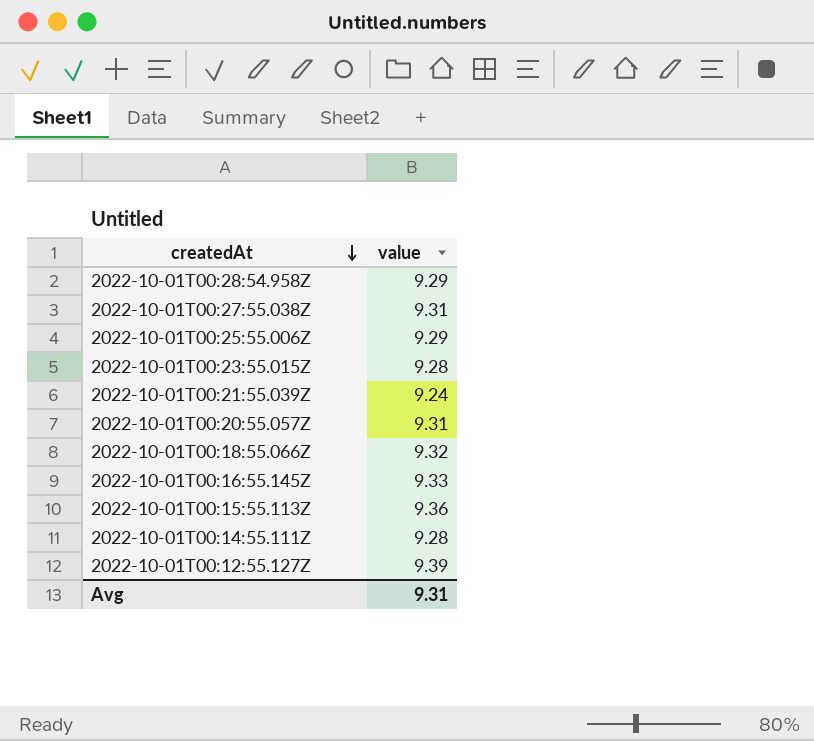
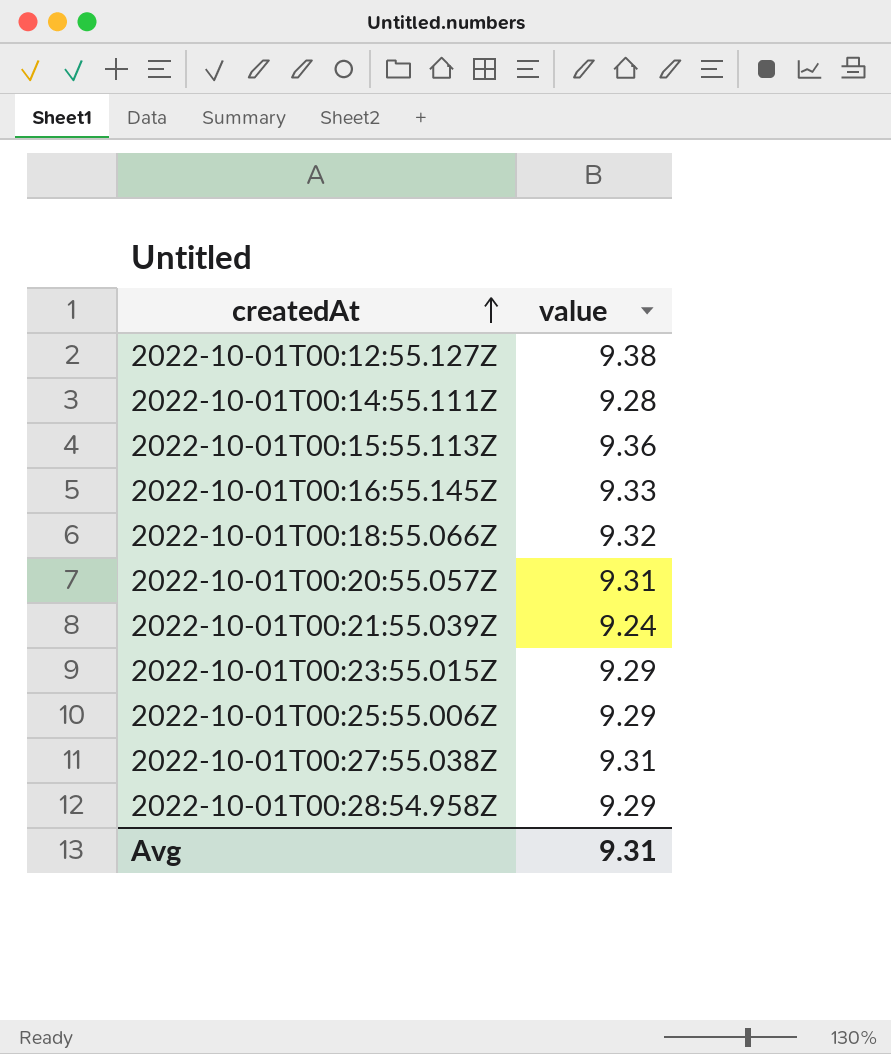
row order: createdAt descending -> createdAt ascending
2022-10-01T00:12:55.127Z | value: 9.39 -> 9.38
2022-10-01T00:23:55.015Z | value: 9.28 -> 9.29

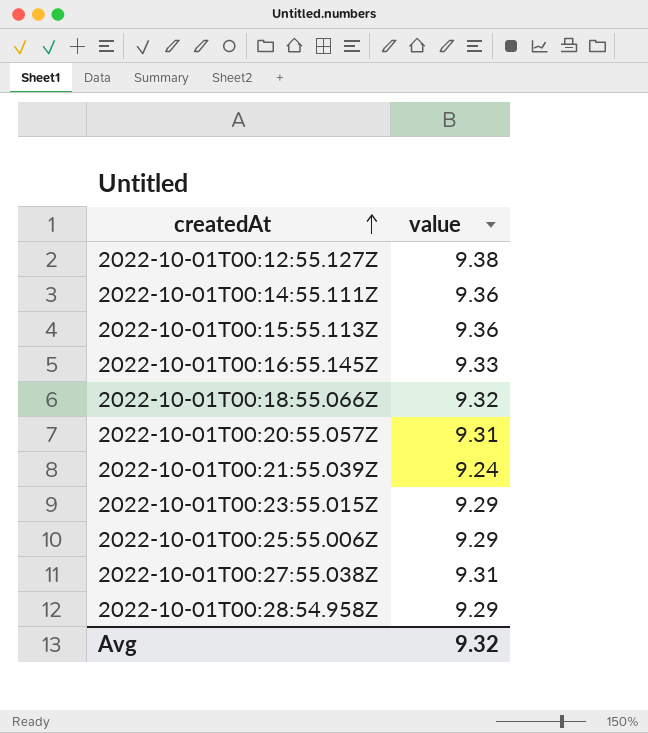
2022-10-01T00:14:55.111Z | value: 9.28 -> 9.36
Avg | value: 9.31 -> 9.32

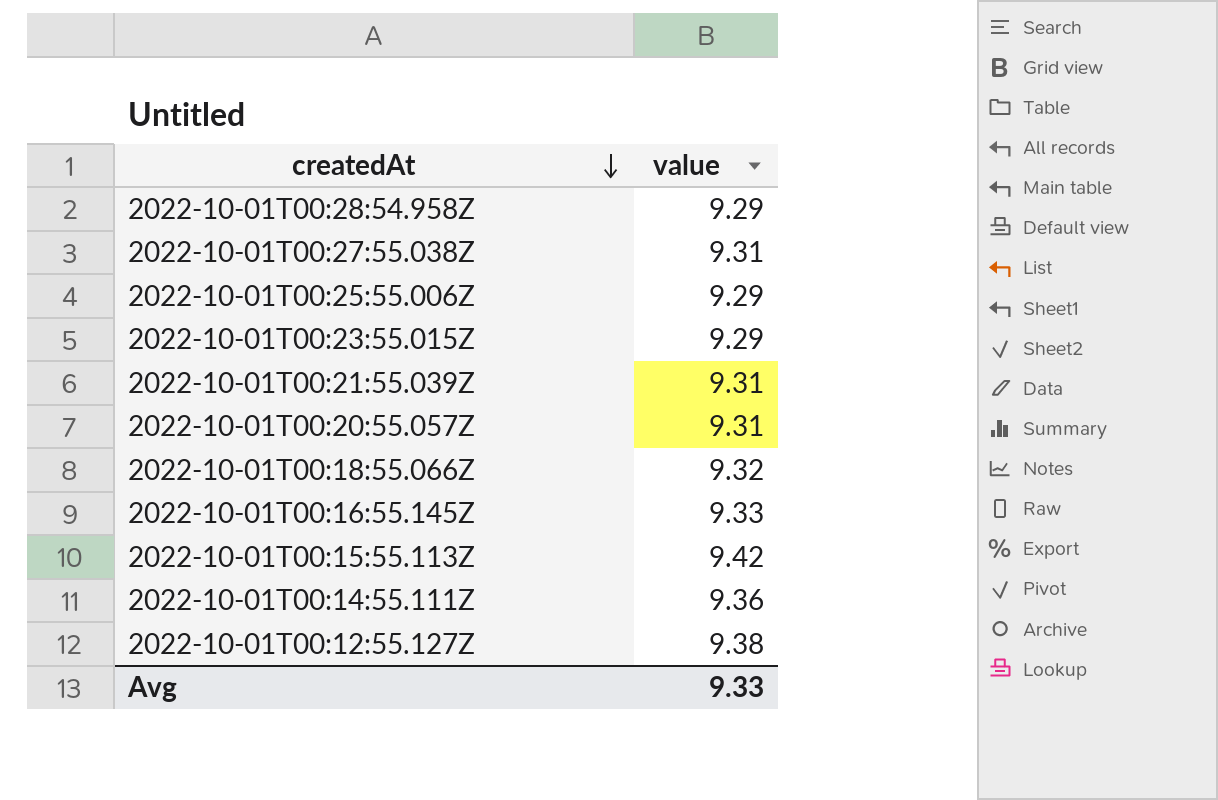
row order: createdAt ascending -> createdAt descending
2022-10-01T00:21:55.039Z | value: 9.24 -> 9.31
2022-10-01T00:15:55.113Z | value: 9.36 -> 9.42
Avg | value: 9.32 -> 9.33

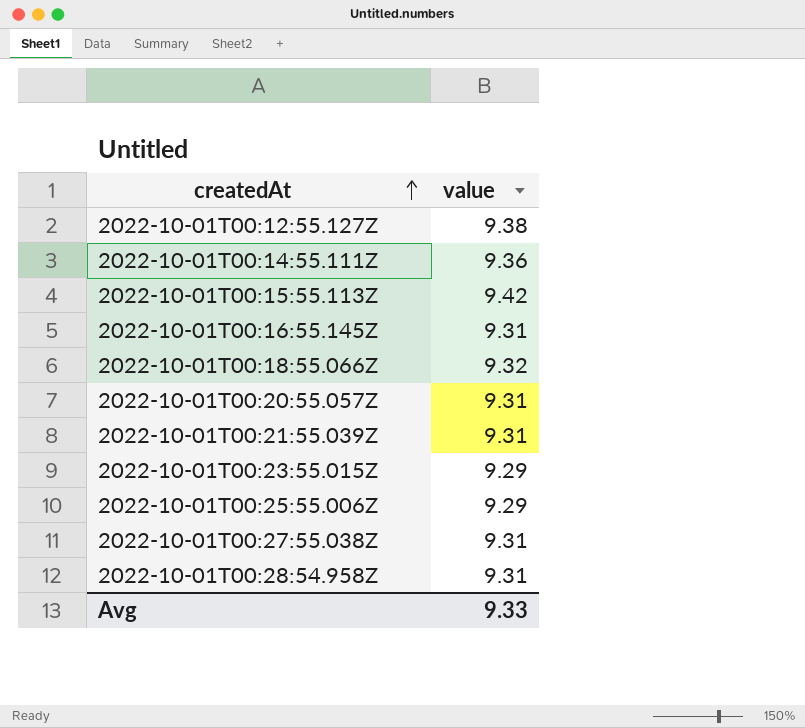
row order: createdAt descending -> createdAt ascending
2022-10-01T00:16:55.145Z | value: 9.33 -> 9.31
2022-10-01T00:28:54.958Z | value: 9.29 -> 9.31

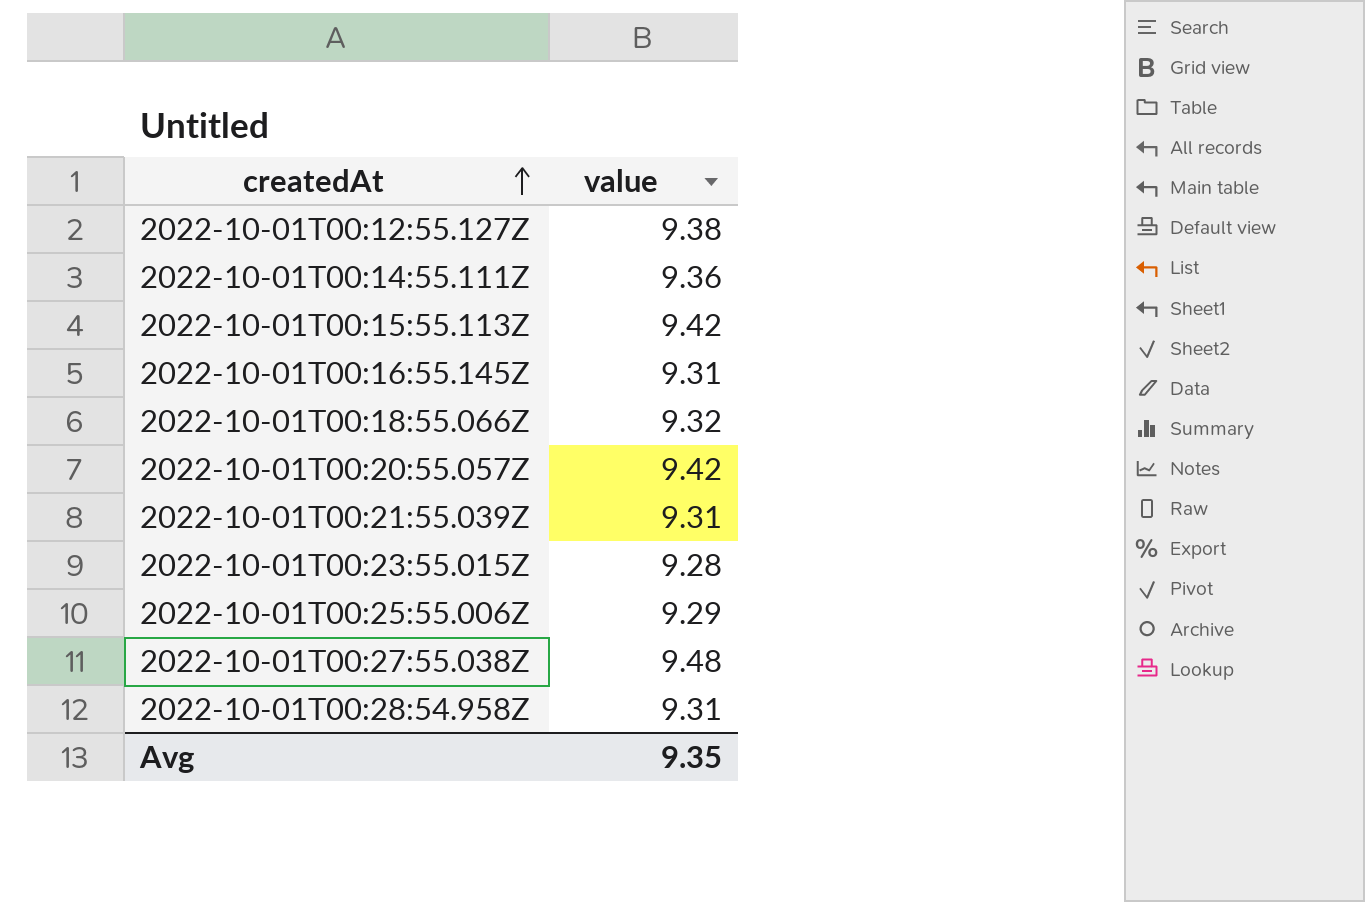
2022-10-01T00:20:55.057Z | value: 9.31 -> 9.42
2022-10-01T00:23:55.015Z | value: 9.29 -> 9.28
2022-10-01T00:27:55.038Z | value: 9.31 -> 9.48
Avg | value: 9.33 -> 9.35

